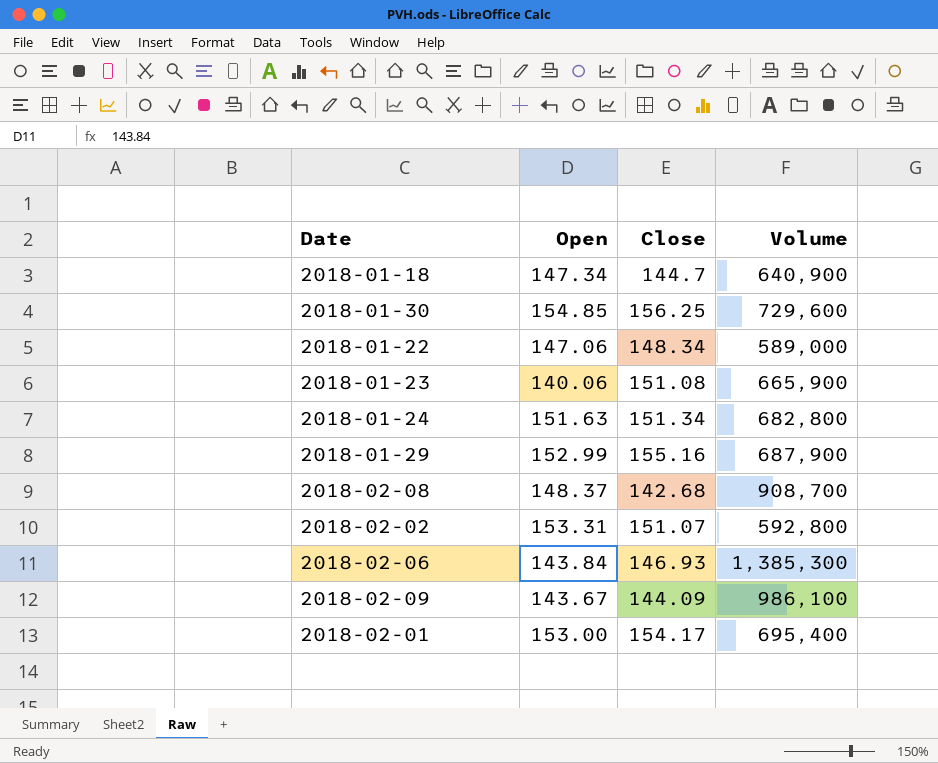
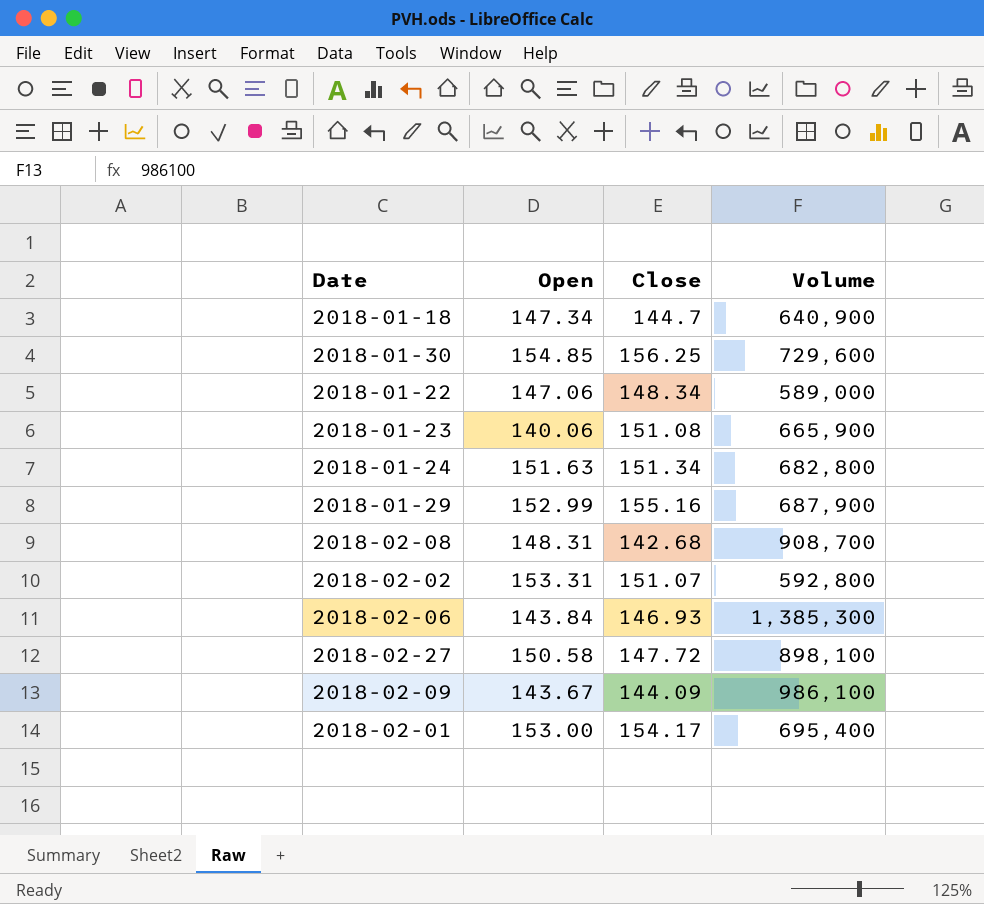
2018-02-08 | Open: 148.37 -> 148.31
row 2018-02-27: none -> 150.58 | 147.72 | 898,100

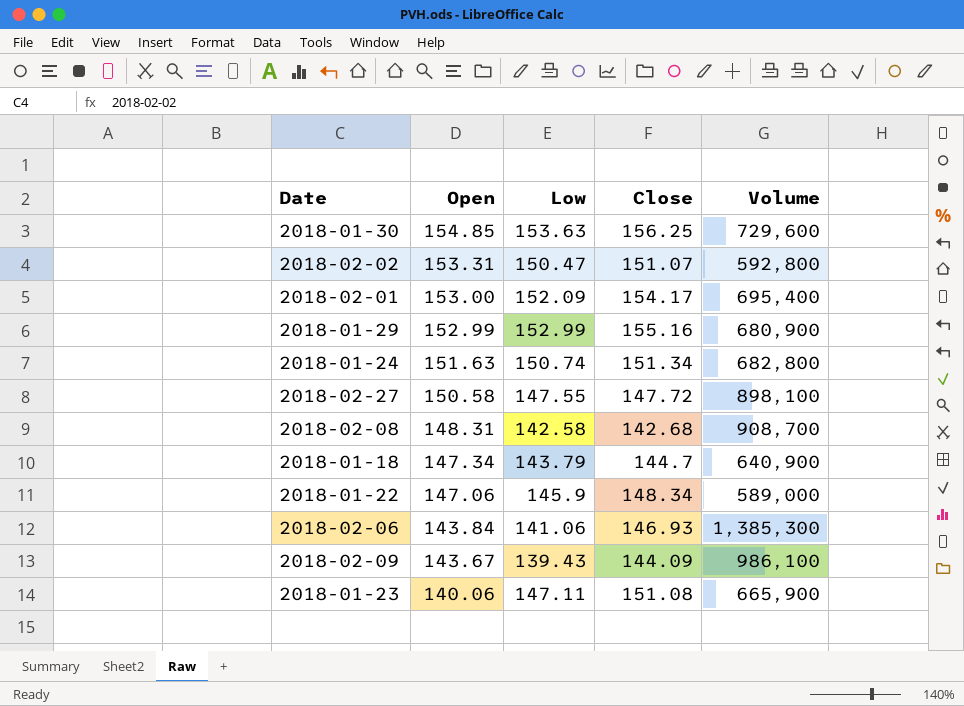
row order: none -> Open descending
column Low | position: none -> 3
2018-01-29 | Volume: 687,900 -> 680,900

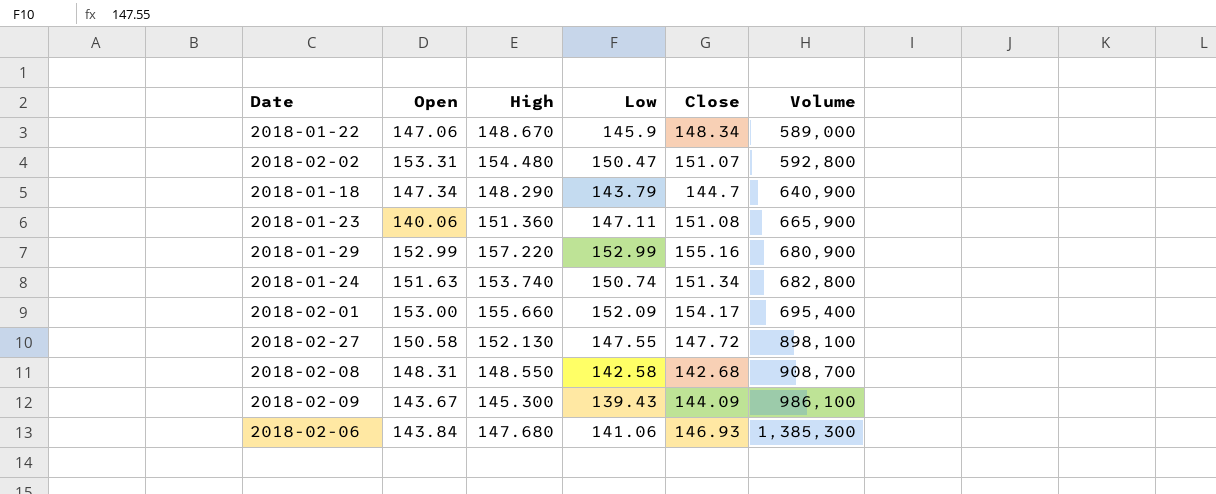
row order: Open descending -> Volume ascending
column High | position: none -> 3
row 2018-01-30: 154.85 | 153.63 | 156.25 | 729,600 -> none

